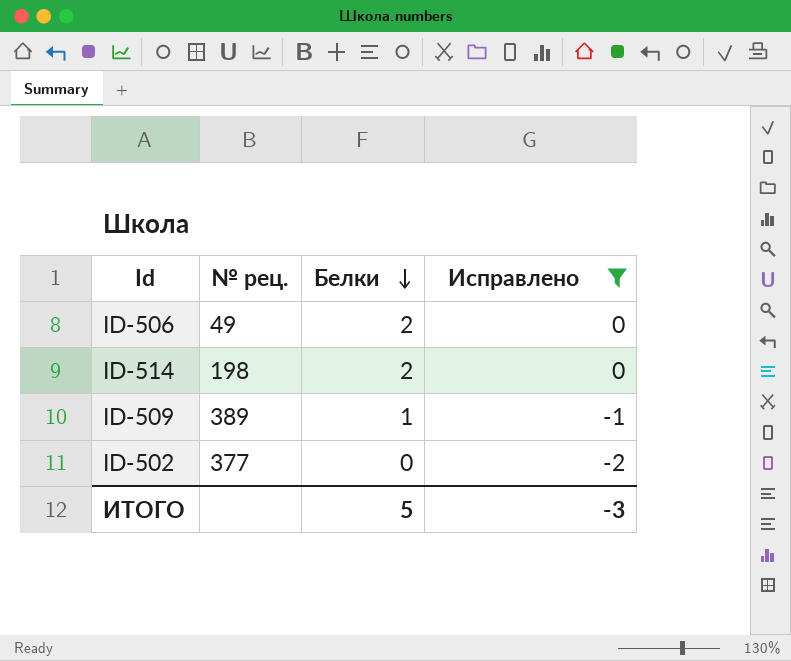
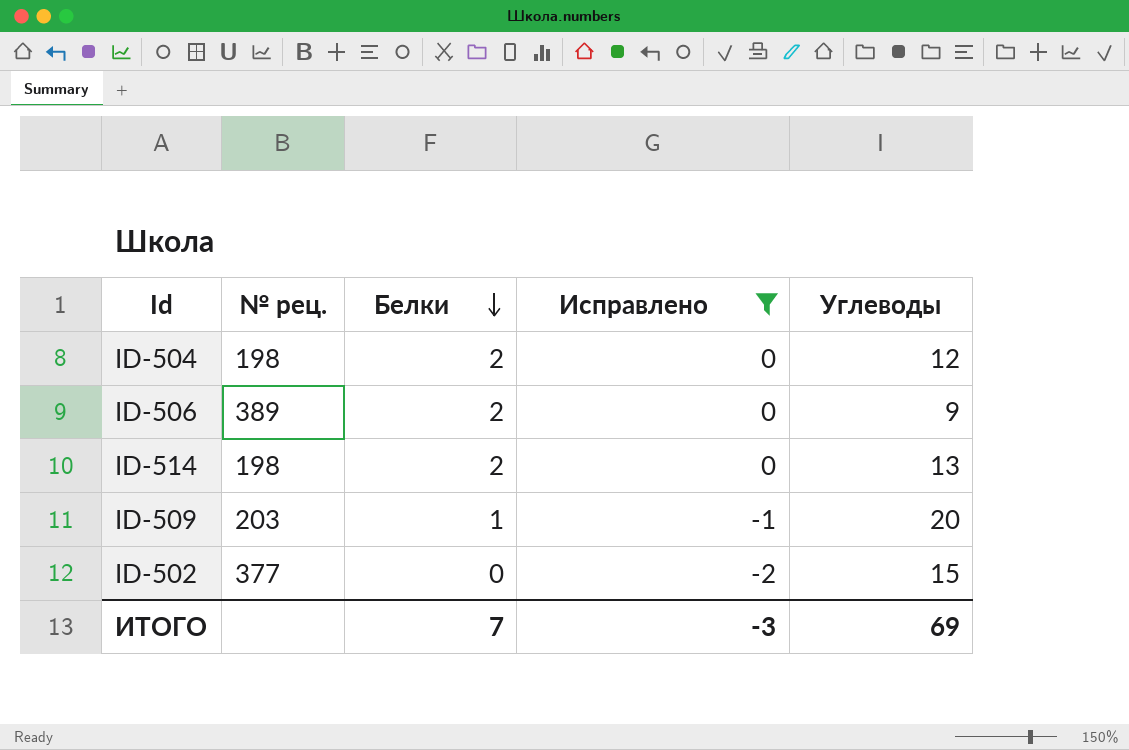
column Углеводы | position: none -> 5
row ID-504: none -> 198 | 2 | 0 | 12
ID-506 | № рец.: 49 -> 389
ID-509 | № рец.: 389 -> 203
ИТОГО | Белки: 5 -> 7

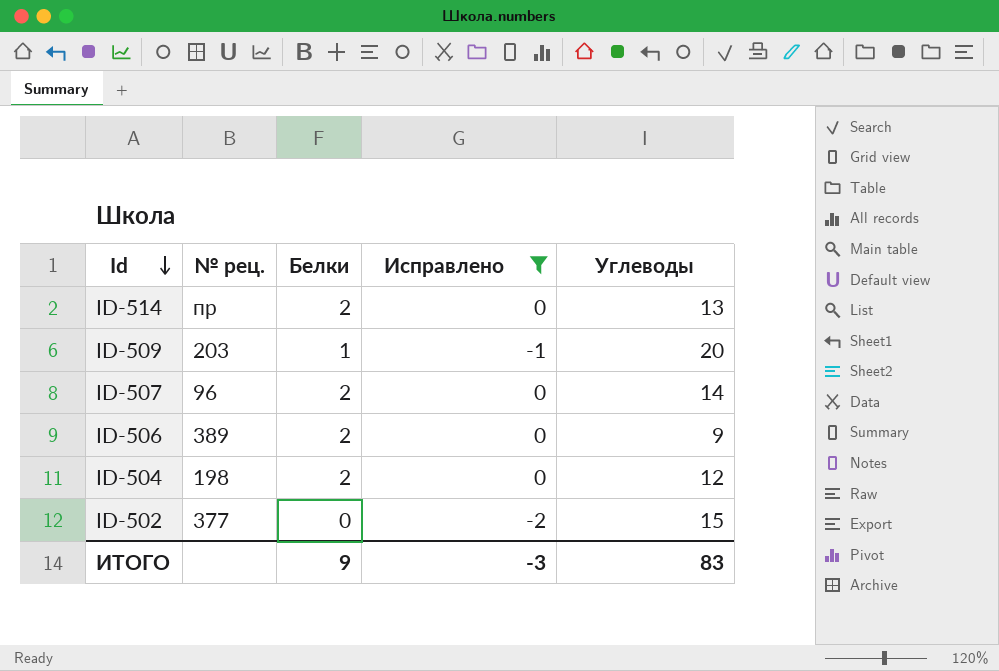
row order: Белки descending -> Id descending
ID-514 | № рец.: 198 -> пр
row ID-507: none -> 96 | 2 | 0 | 14
ИТОГО | Белки: 7 -> 9
ИТОГО | Углеводы: 69 -> 83

